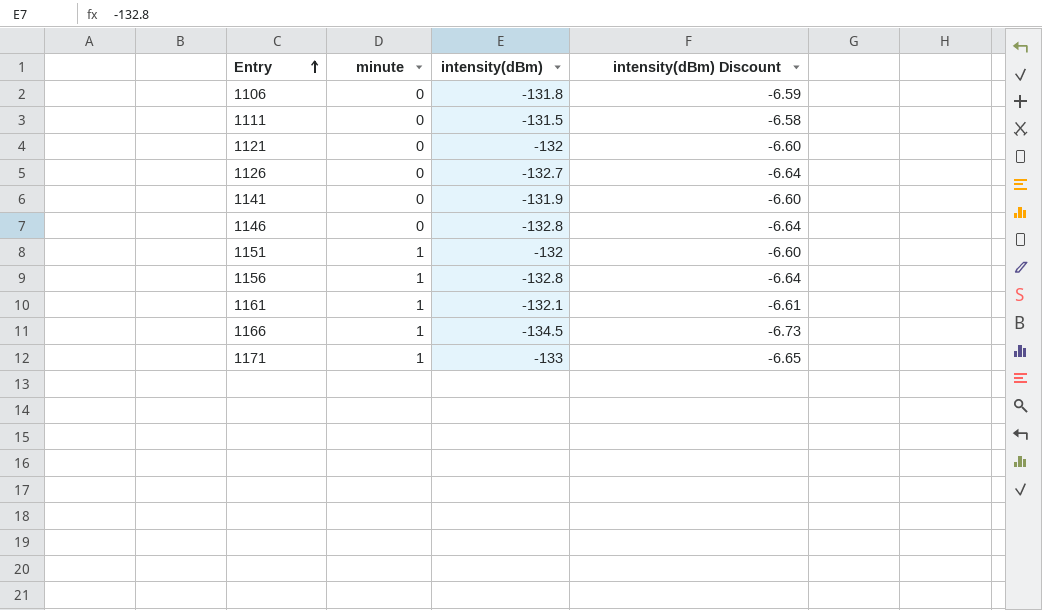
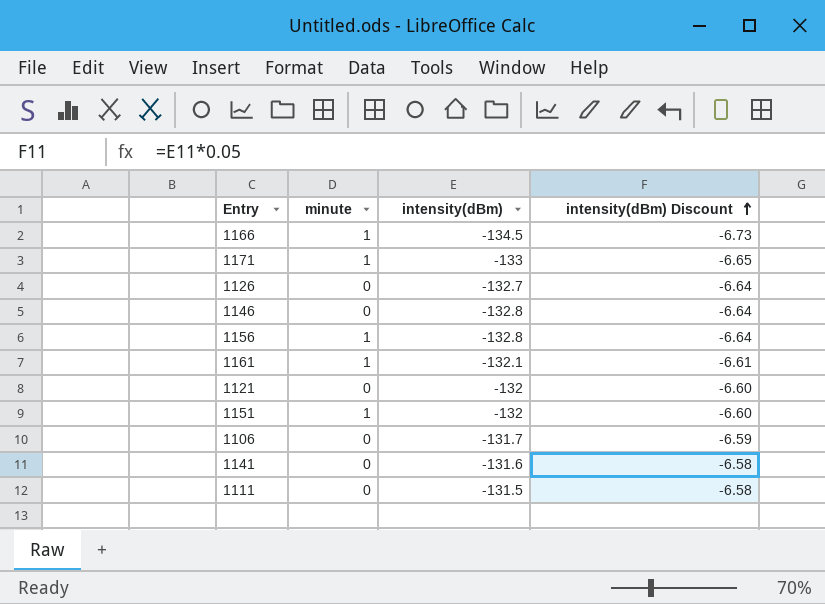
row order: Entry ascending -> intensity(dBm) Discount ascending
1106 | intensity(dBm): -131.8 -> -131.7
1141 | intensity(dBm): -131.9 -> -131.6
1141 | intensity(dBm) Discount: -6.60 -> -6.58

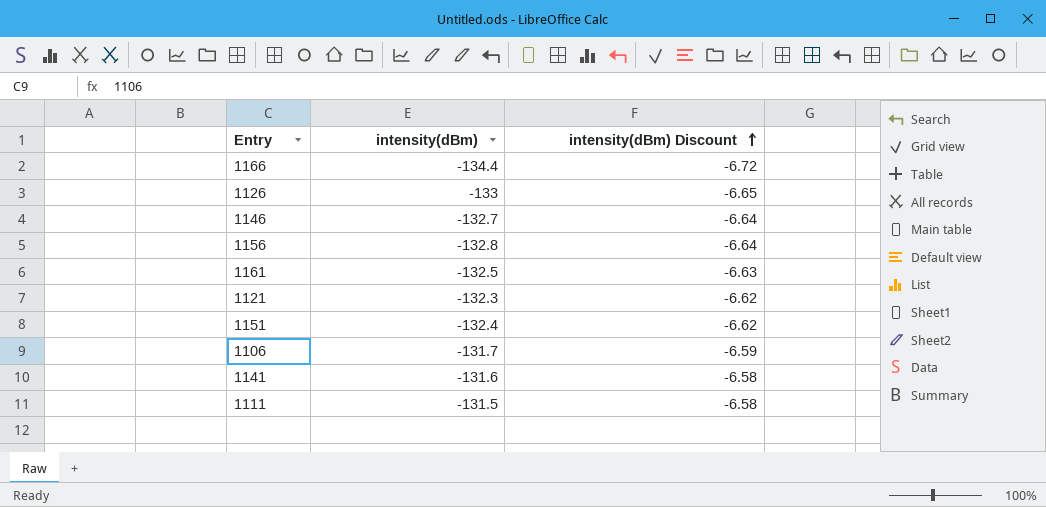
column minute | position: 2 -> none
row 1171: 1 | -133 | -6.65 -> none
1166 | intensity(dBm): -134.5 -> -134.4
1166 | intensity(dBm) Discount: -6.73 -> -6.72
1126 | intensity(dBm): -132.7 -> -133
1126 | intensity(dBm) Discount: -6.64 -> -6.65
1146 | intensity(dBm): -132.8 -> -132.7
1161 | intensity(dBm): -132.1 -> -132.5
1161 | intensity(dBm) Discount: -6.61 -> -6.63
1121 | intensity(dBm): -132 -> -132.3
1121 | intensity(dBm) Discount: -6.60 -> -6.62
1151 | intensity(dBm): -132 -> -132.4
1151 | intensity(dBm) Discount: -6.60 -> -6.62

